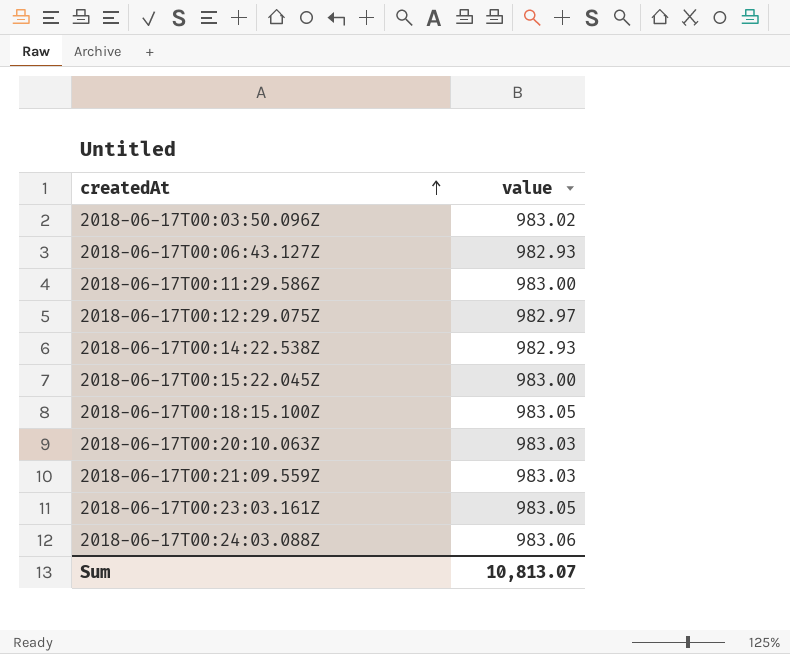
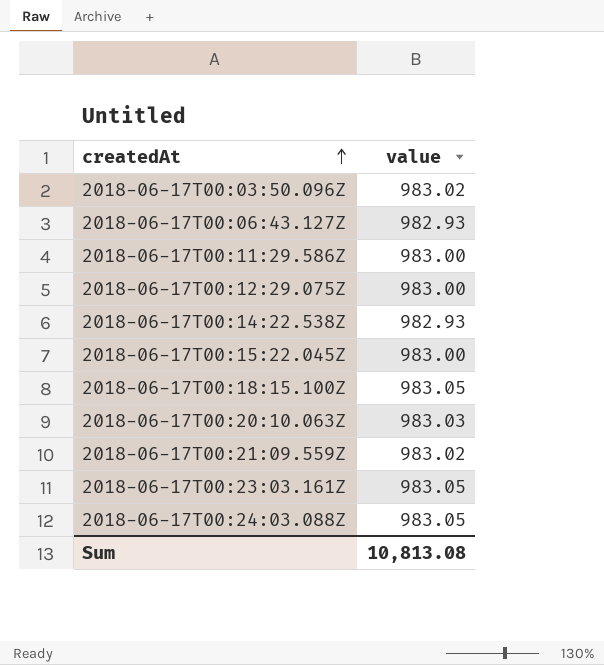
2018-06-17T00:12:29.075Z | value: 982.97 -> 983.00
2018-06-17T00:21:09.559Z | value: 983.03 -> 983.02
2018-06-17T00:24:03.088Z | value: 983.06 -> 983.05
Sum | value: 10,813.07 -> 10,813.08

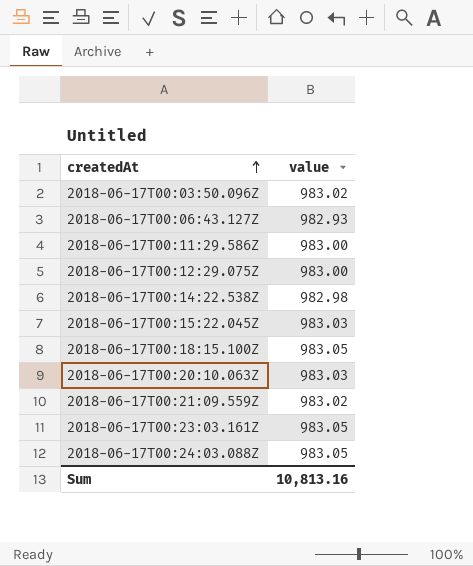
2018-06-17T00:14:22.538Z | value: 982.93 -> 982.98
2018-06-17T00:15:22.045Z | value: 983.00 -> 983.03
Sum | value: 10,813.08 -> 10,813.16

